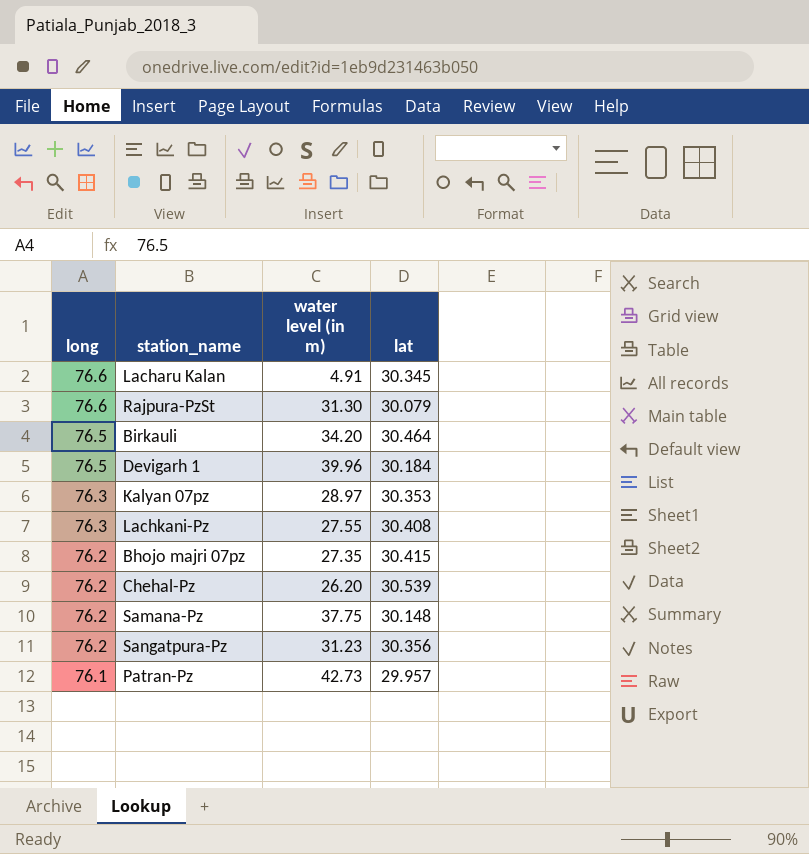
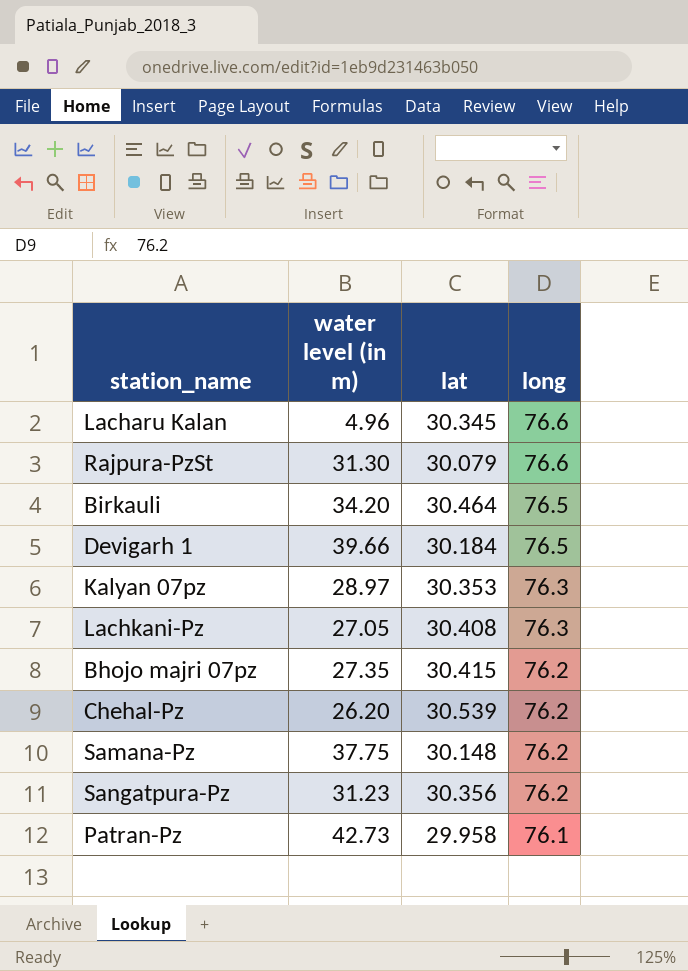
column long | position: 1 -> 4
Lacharu Kalan | water level (in m): 4.91 -> 4.96
Devigarh 1 | water level (in m): 39.96 -> 39.66
Lachkani-Pz | water level (in m): 27.55 -> 27.05
Patran-Pz | lat: 29.957 -> 29.958

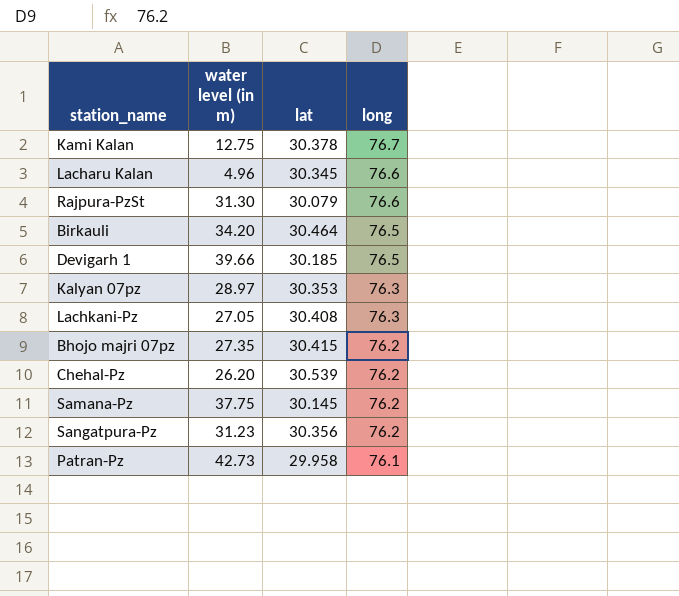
row Kami Kalan: none -> 12.75 | 30.378 | 76.7
Devigarh 1 | lat: 30.184 -> 30.185
Samana-Pz | lat: 30.148 -> 30.145

